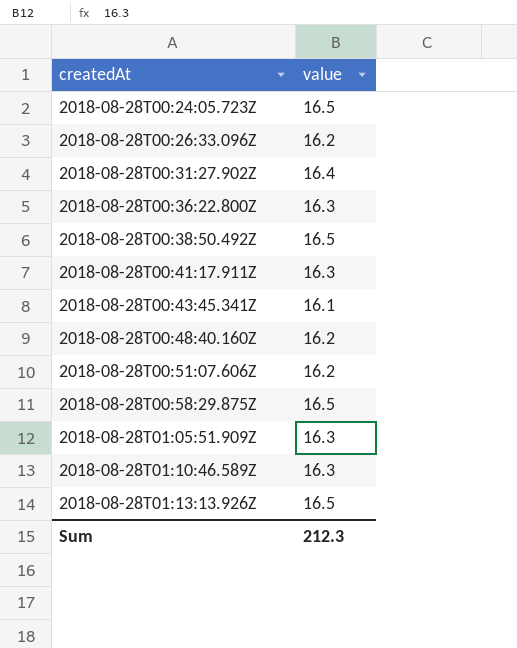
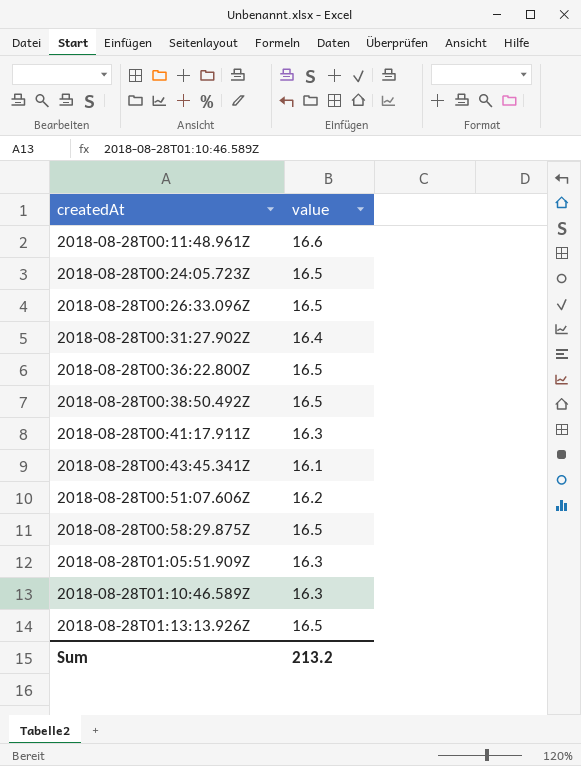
row 2018-08-28T00:48:40.160Z: 16.2 -> none
row 2018-08-28T00:11:48.961Z: none -> 16.6
2018-08-28T00:26:33.096Z | value: 16.2 -> 16.5
2018-08-28T00:36:22.800Z | value: 16.3 -> 16.5
Sum | value: 212.3 -> 213.2

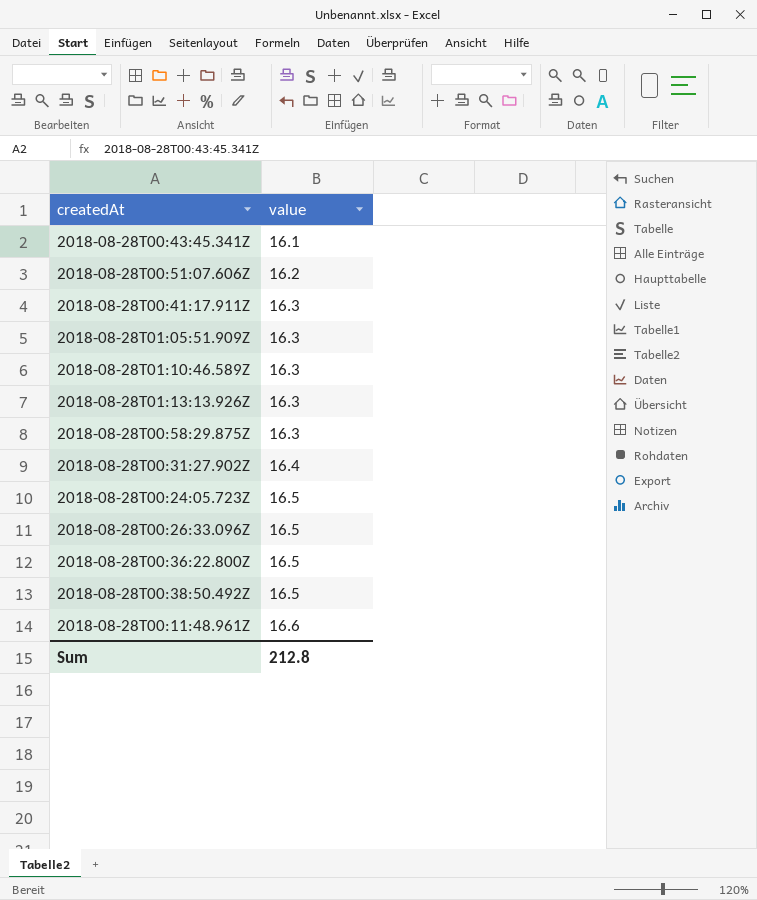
row order: createdAt ascending -> value ascending
2018-08-28T01:13:13.926Z | value: 16.5 -> 16.3
2018-08-28T00:58:29.875Z | value: 16.5 -> 16.3
Sum | value: 213.2 -> 212.8

